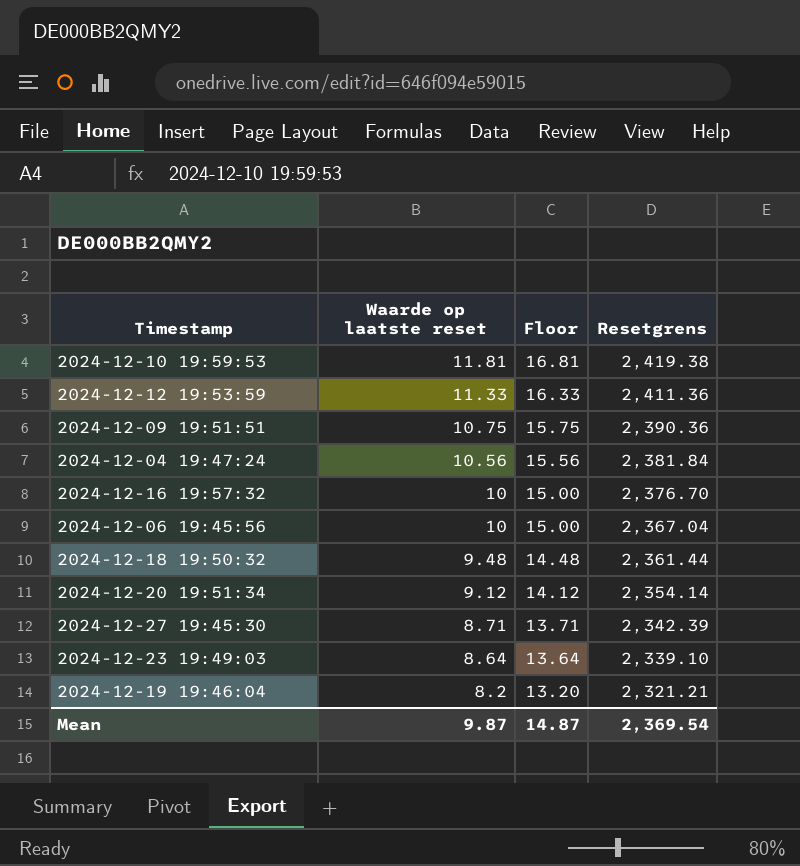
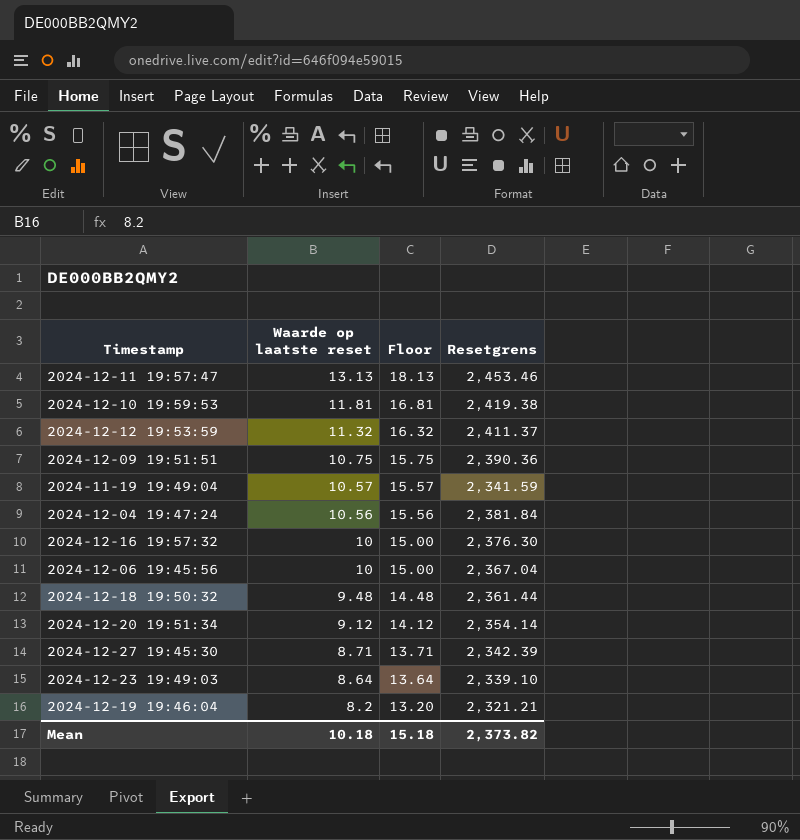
row 2024-12-11 19:57:47: none -> 13.13 | 18.13 | 2,453.46
2024-12-12 19:53:59 | Waarde op laatste reset: 11.33 -> 11.32
2024-12-12 19:53:59 | Floor: 16.33 -> 16.32
2024-12-12 19:53:59 | Resetgrens: 2,411.36 -> 2,411.37
row 2024-11-19 19:49:04: none -> 10.57 | 15.57 | 2,341.59
2024-12-16 19:57:32 | Resetgrens: 2,376.70 -> 2,376.30
Mean | Waarde op laatste reset: 9.87 -> 10.18
Mean | Floor: 14.87 -> 15.18
Mean | Resetgrens: 2,369.54 -> 2,373.82

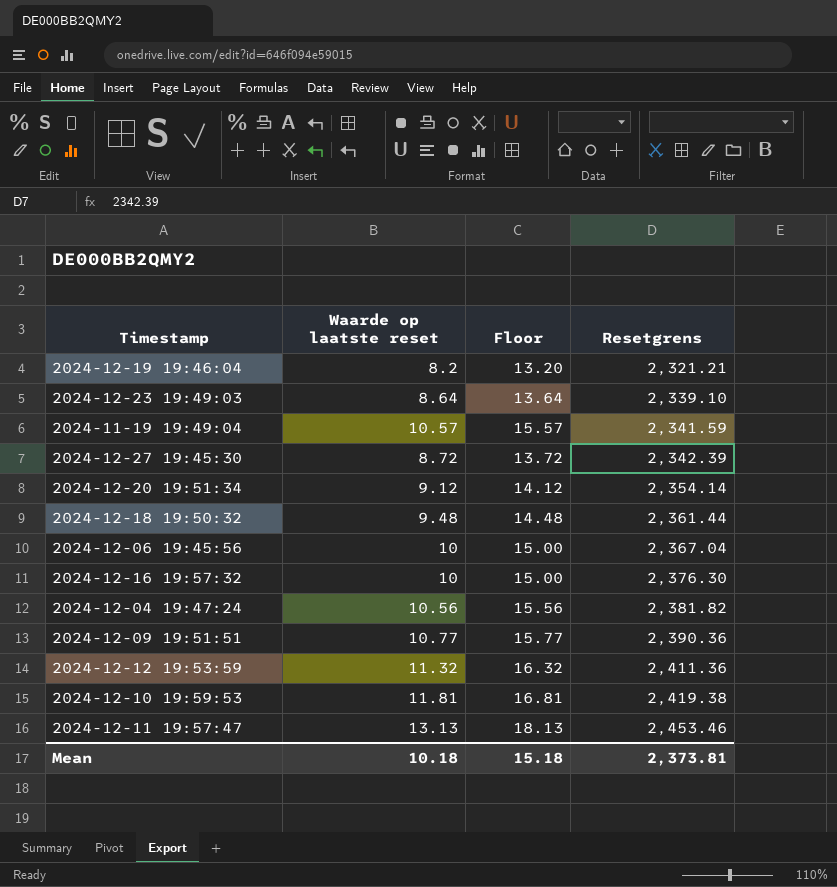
row order: Waarde op laatste reset descending -> Resetgrens ascending
2024-12-27 19:45:30 | Waarde op laatste reset: 8.71 -> 8.72
2024-12-27 19:45:30 | Floor: 13.71 -> 13.72
2024-12-04 19:47:24 | Resetgrens: 2,381.84 -> 2,381.82
2024-12-09 19:51:51 | Waarde op laatste reset: 10.75 -> 10.77
2024-12-09 19:51:51 | Floor: 15.75 -> 15.77
2024-12-12 19:53:59 | Resetgrens: 2,411.37 -> 2,411.36
Mean | Resetgrens: 2,373.82 -> 2,373.81

